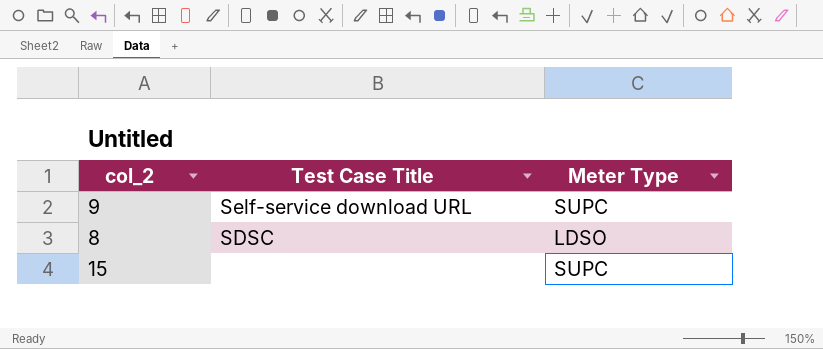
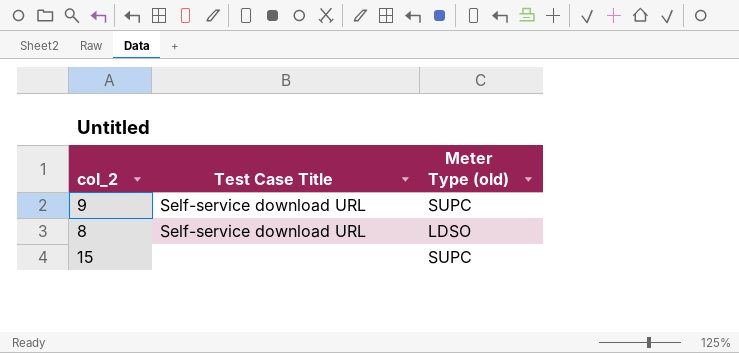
column name: Meter Type -> Meter Type (old)
8 | Test Case Title: SDSC -> Self-service download URL

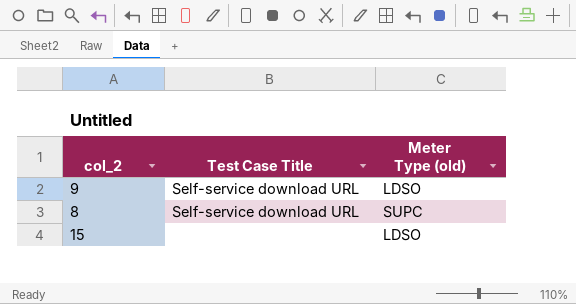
9 | Meter Type (old): SUPC -> LDSO
8 | Meter Type (old): LDSO -> SUPC
15 | Meter Type (old): SUPC -> LDSO

